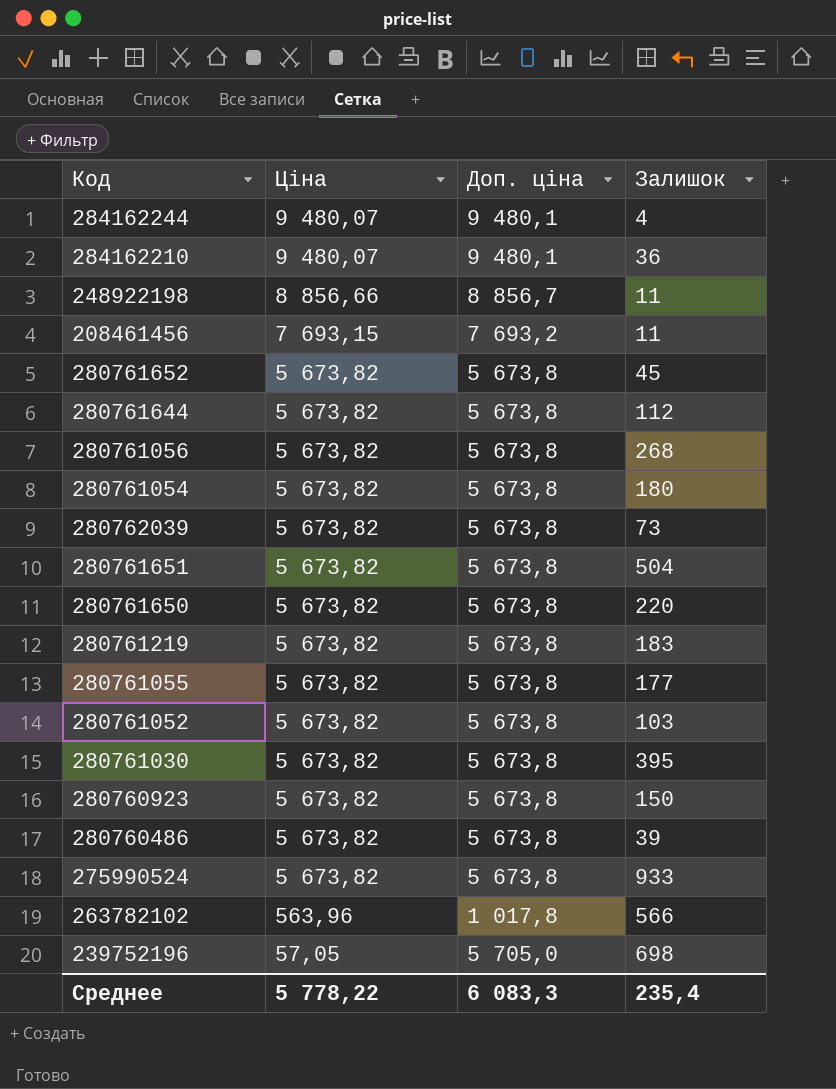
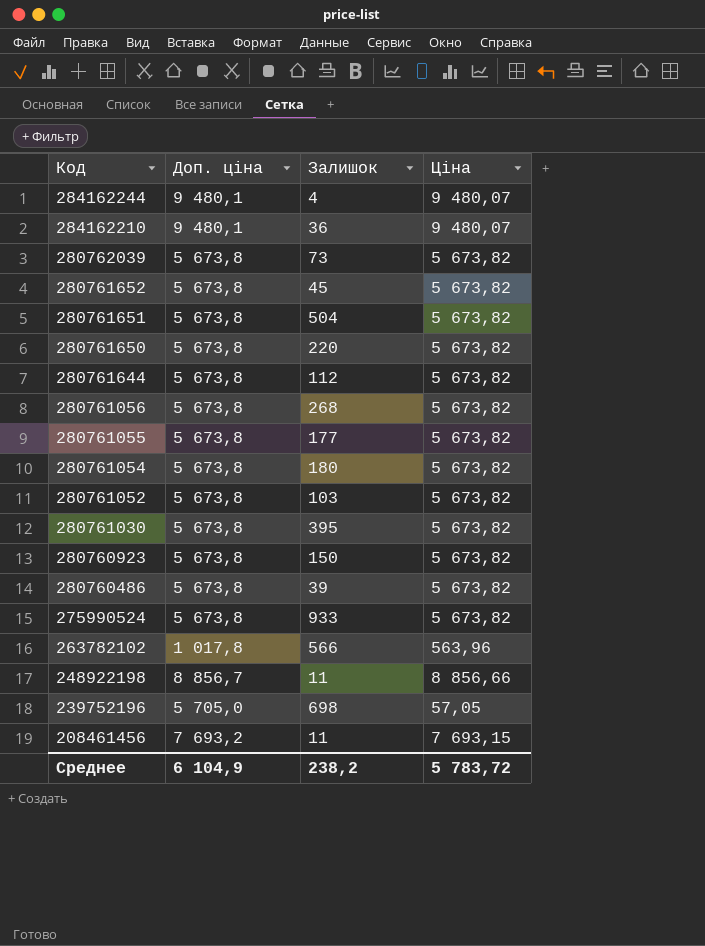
row order: Ціна descending -> Код descending
column Ціна | position: 2 -> 4
row 280761219: 5 673,82 | 5 673,8 | 183 -> none
Среднее | Доп. ціна: 6 083,3 -> 6 104,9
Среднее | Залишок: 235,4 -> 238,2
Среднее | Ціна: 5 778,22 -> 5 783,72

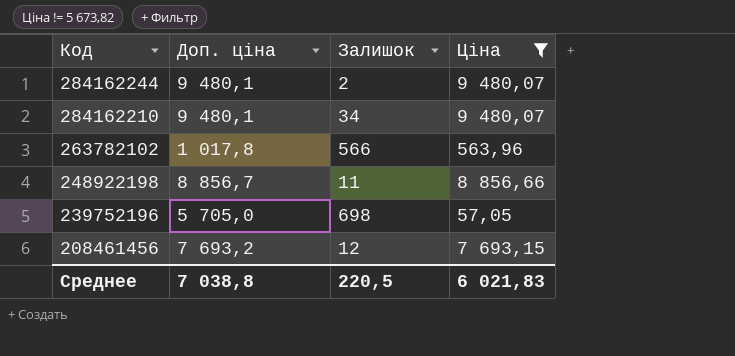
filter: none -> Ціна != 5 673,82
284162244 | Залишок: 4 -> 2
284162210 | Залишок: 36 -> 34
208461456 | Залишок: 11 -> 12
Среднее | Доп. ціна: 6 104,9 -> 7 038,8
Среднее | Залишок: 238,2 -> 220,5
Среднее | Ціна: 5 783,72 -> 6 021,83

